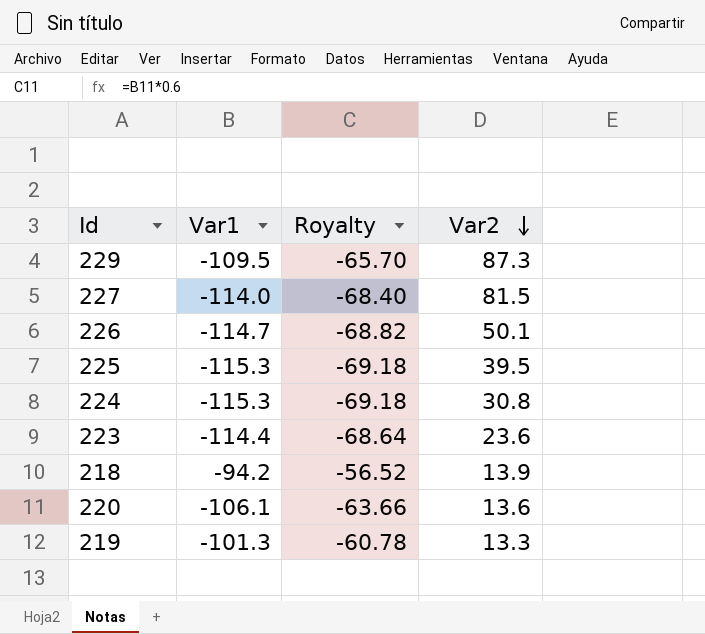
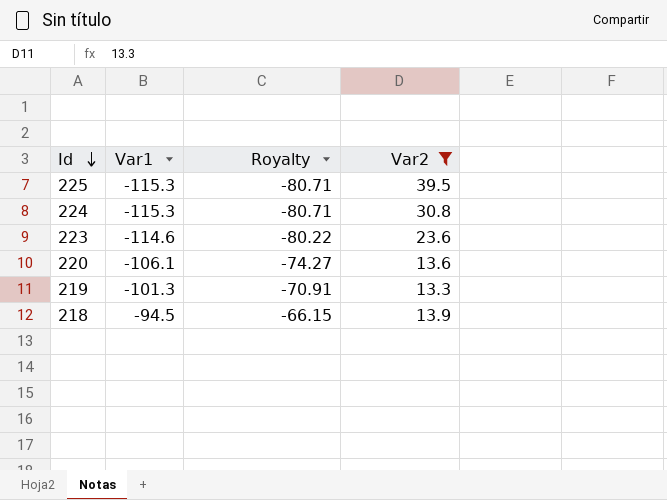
filter: none -> Var2 <= 39.5
row order: Var2 descending -> Id descending
column Royalty | formula: [Var1] * 0.6 -> [Var1] * 0.7
223 | Var1: -114.4 -> -114.6
218 | Var1: -94.2 -> -94.5

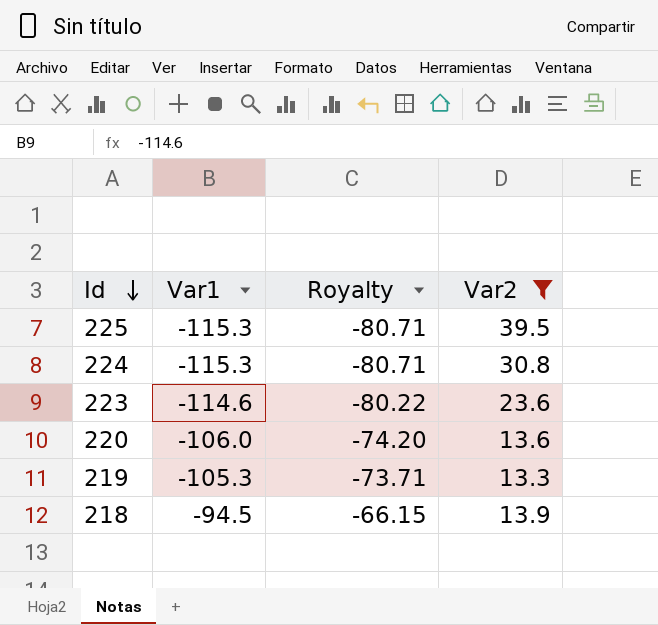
220 | Var1: -106.1 -> -106.0
220 | Royalty: -74.27 -> -74.20
219 | Var1: -101.3 -> -105.3
219 | Royalty: -70.91 -> -73.71

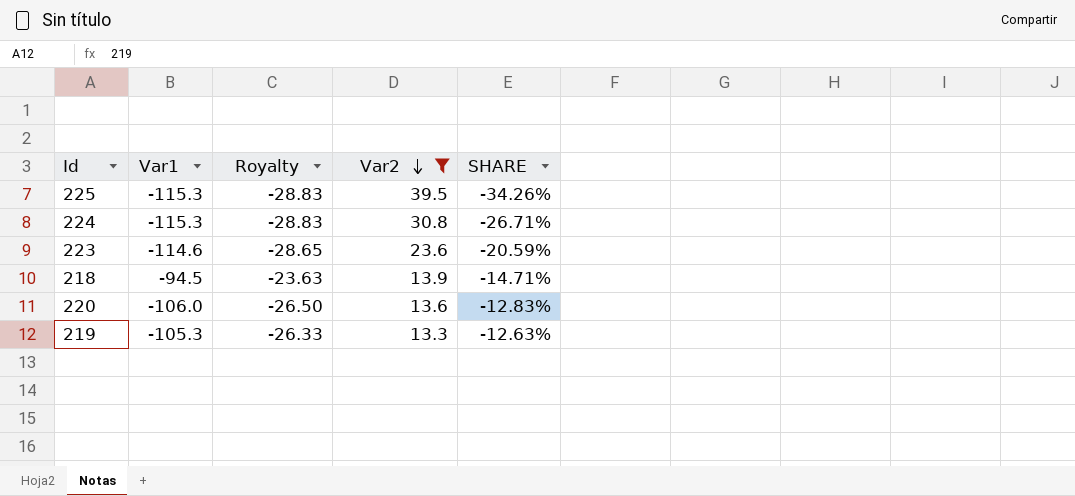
row order: Id descending -> Var2 descending
column Royalty | formula: [Var1] * 0.7 -> [Var1] * 0.25
column SHARE | formula: none -> [Var2] / [Var1]

